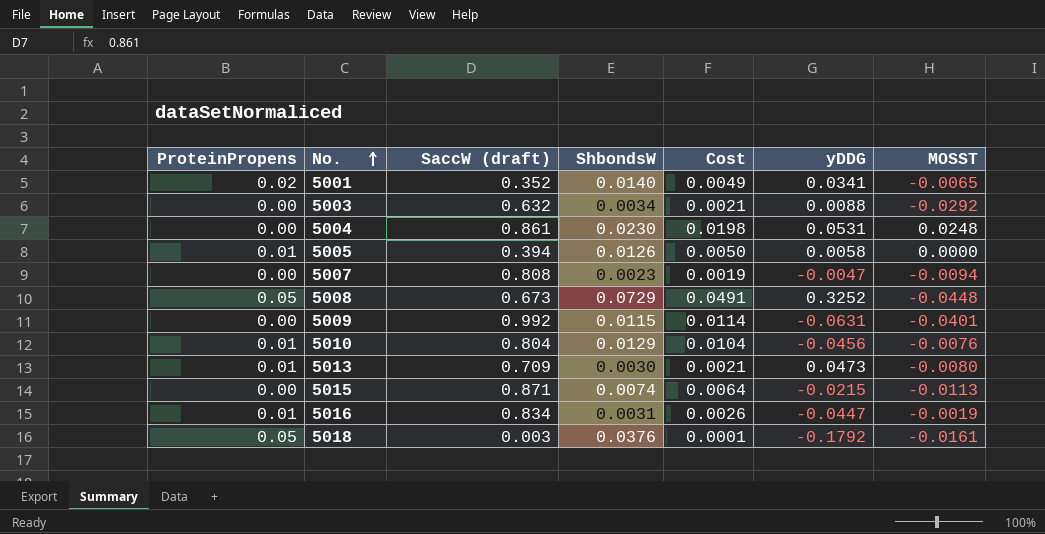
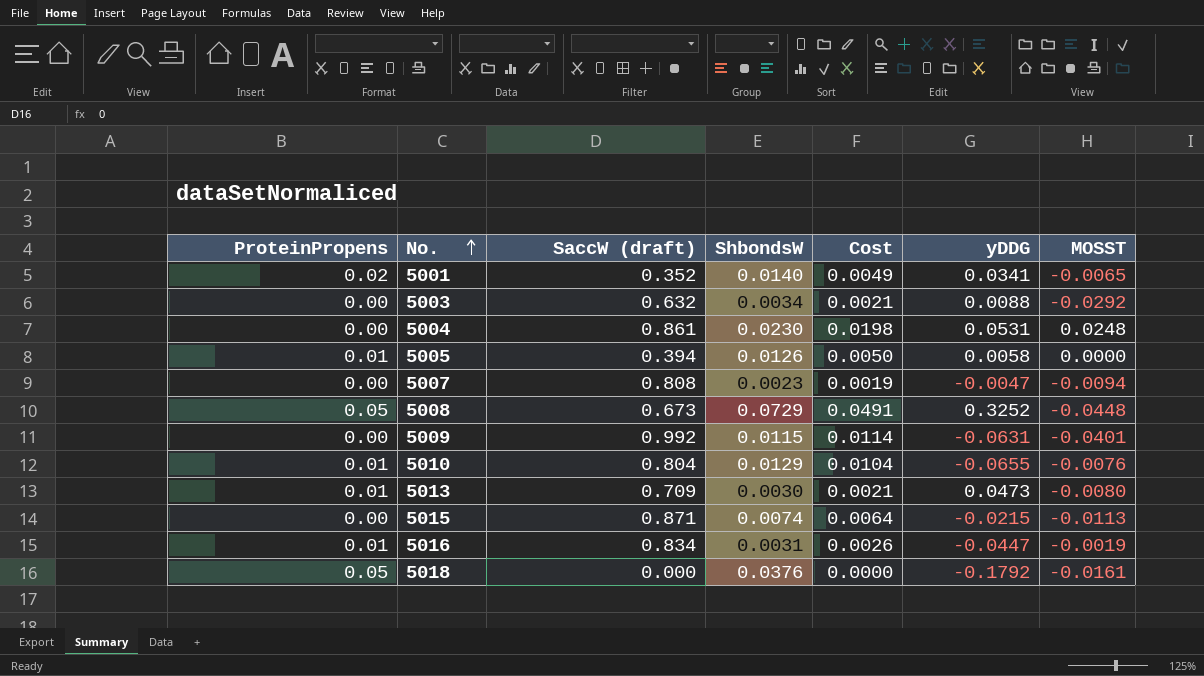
5010 | yDDG: -0.0456 -> -0.0655
5018 | SaccW (draft): 0.003 -> 0.000
5018 | Cost: 0.0001 -> 0.0000

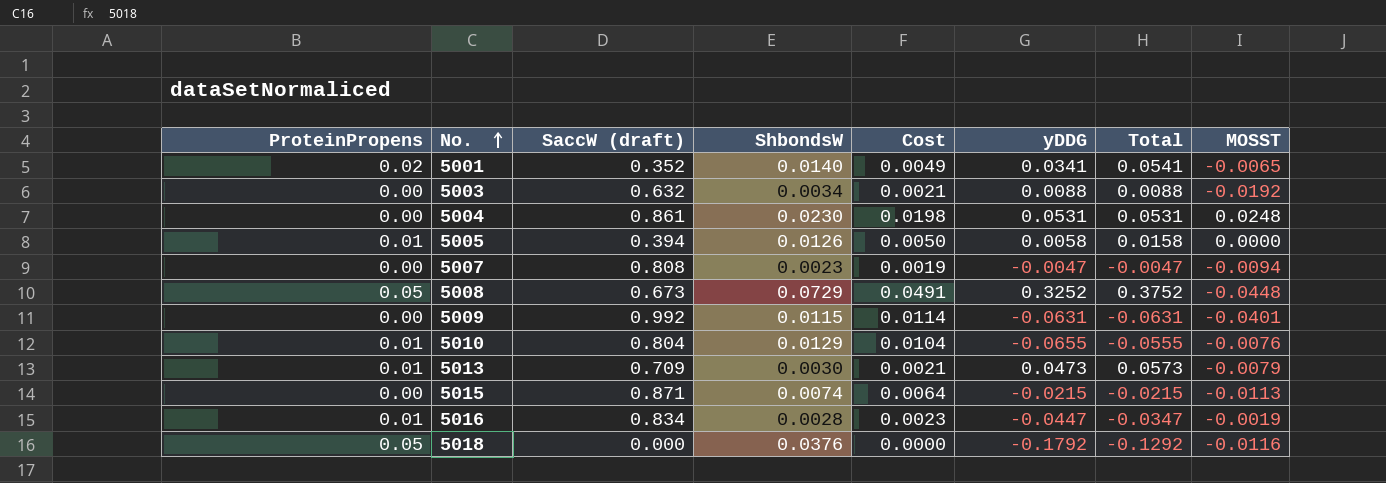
column Total | formula: none -> [ProteinPropens] + [yDDG]
5003 | MOSST: -0.0292 -> -0.0192
5013 | MOSST: -0.0080 -> -0.0079
5016 | ShbondsW: 0.0031 -> 0.0028
5016 | Cost: 0.0026 -> 0.0023
5018 | MOSST: -0.0161 -> -0.0116

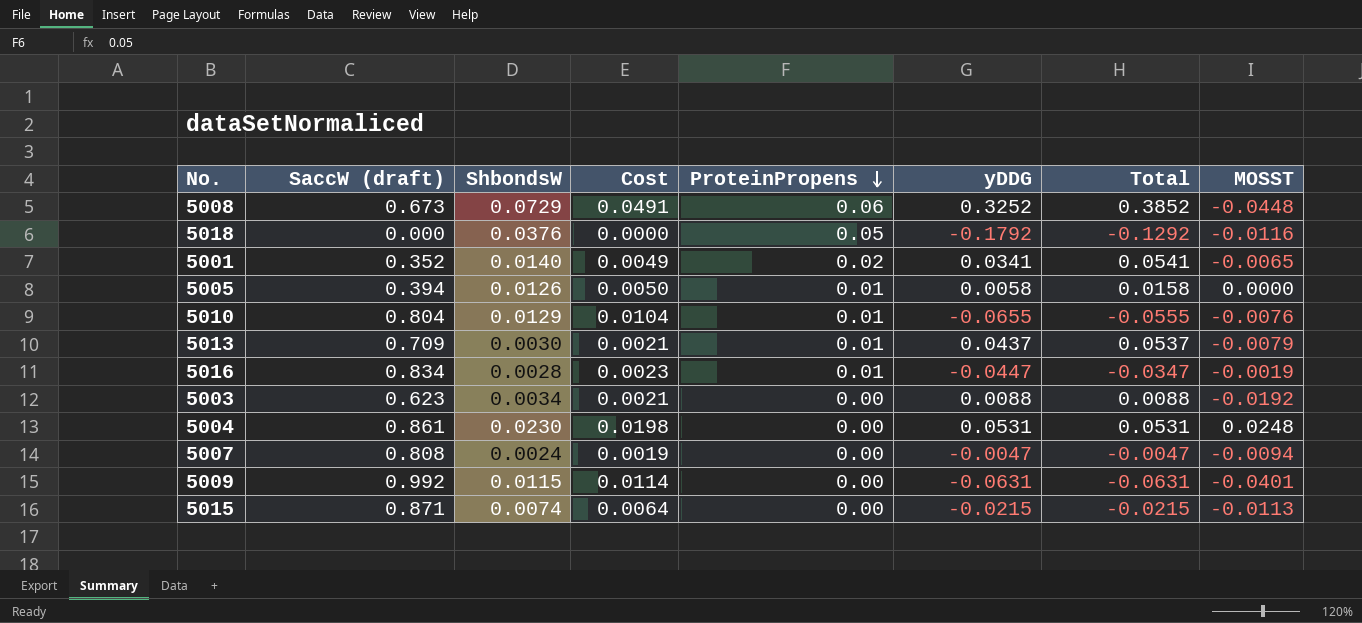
row order: No. ascending -> ProteinPropens descending
column ProteinPropens | position: 1 -> 5
5008 | ProteinPropens: 0.05 -> 0.06
5008 | Total: 0.3752 -> 0.3852
5013 | yDDG: 0.0473 -> 0.0437
5013 | Total: 0.0573 -> 0.0537
5003 | SaccW (draft): 0.632 -> 0.623
5007 | ShbondsW: 0.0023 -> 0.0024

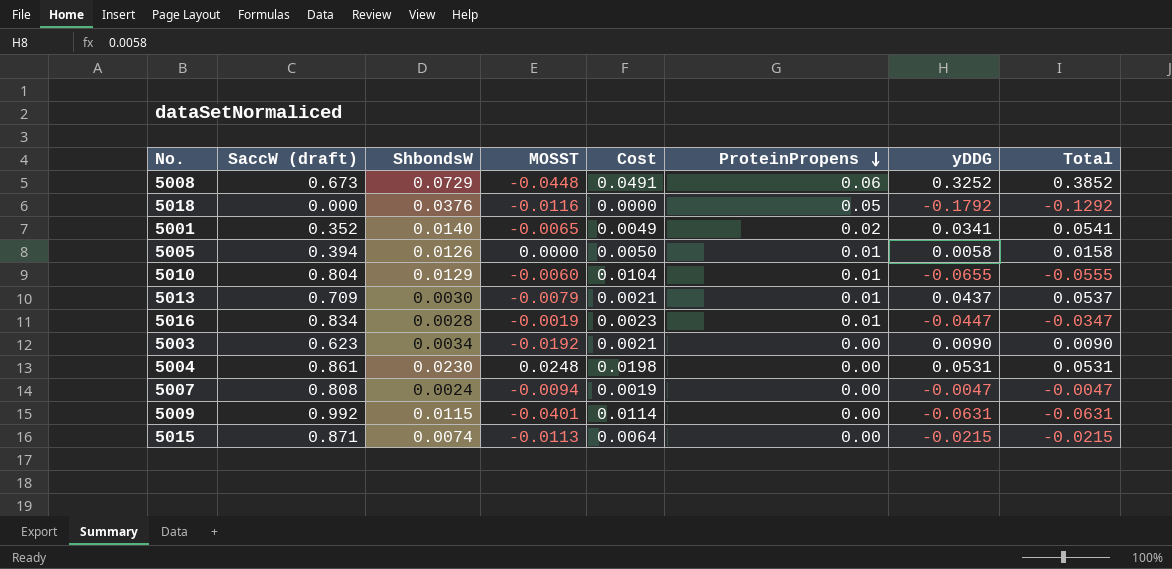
column MOSST | position: 8 -> 4
5010 | MOSST: -0.0076 -> -0.0060
5003 | yDDG: 0.0088 -> 0.0090
5003 | Total: 0.0088 -> 0.0090

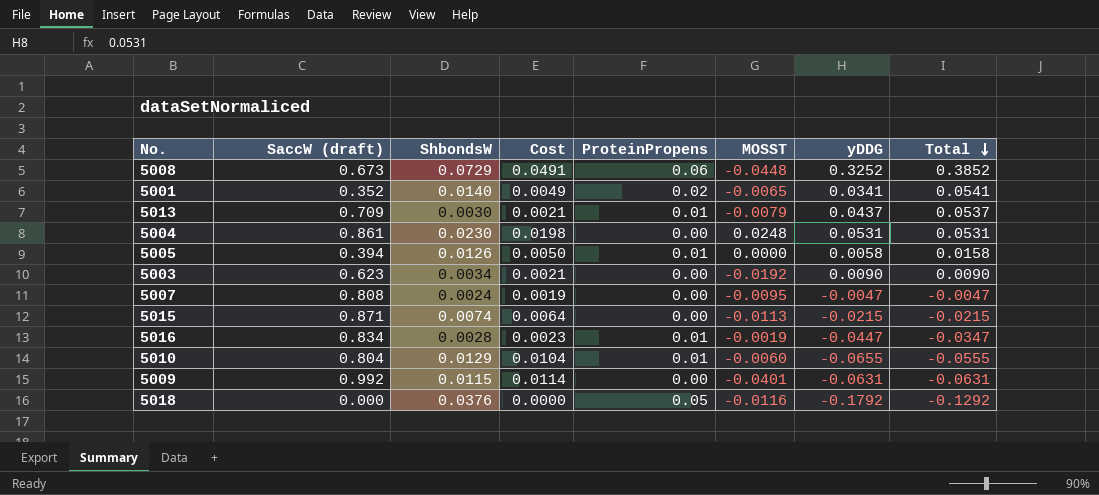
row order: ProteinPropens descending -> Total descending
column MOSST | position: 4 -> 6
5007 | MOSST: -0.0094 -> -0.0095

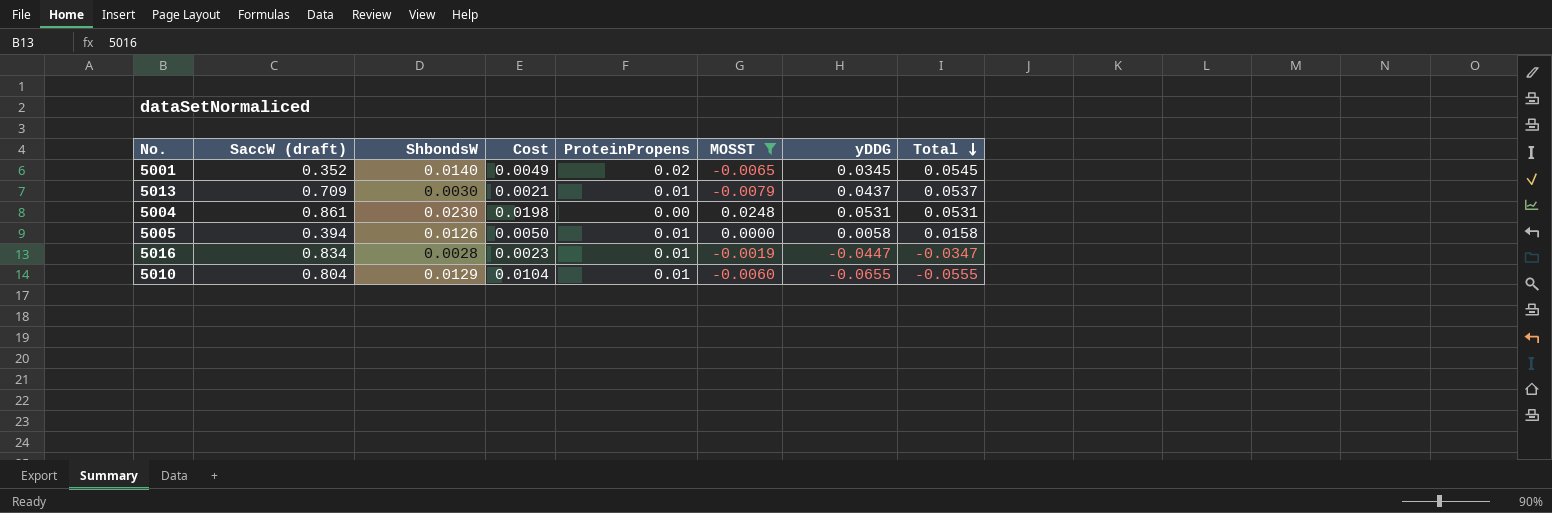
filter: none -> MOSST >= -0.0079
5001 | yDDG: 0.0341 -> 0.0345
5001 | Total: 0.0541 -> 0.0545

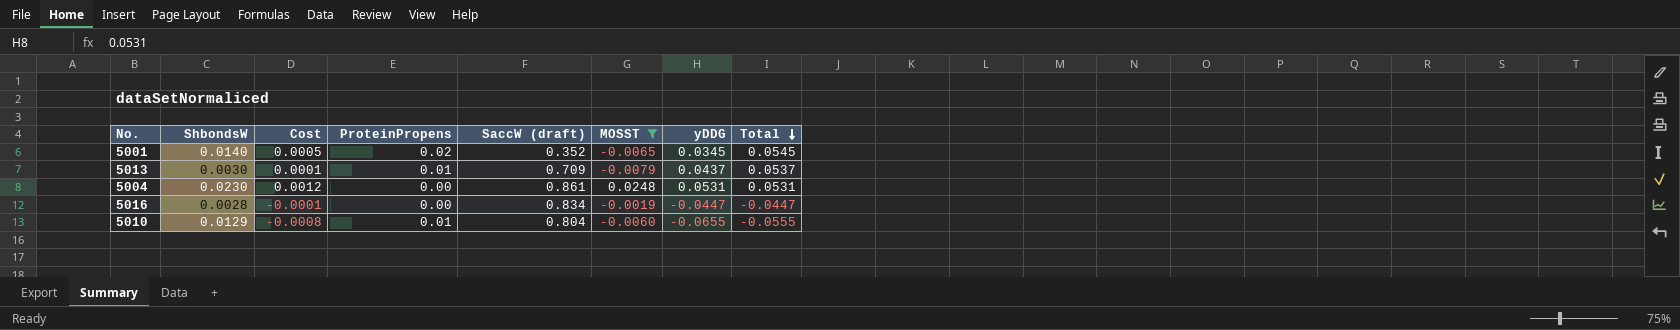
column Cost | formula: [SaccW (draft)] * [ShbondsW] -> [ShbondsW] * [yDDG]
column SaccW (draft) | position: 2 -> 5
row 5005: 0.394 | 0.0126 | 0.0050 | 0.01 | 0.0000 | 0.0058 | 0.0158 -> none
5016 | ProteinPropens: 0.01 -> 0.00
5016 | Total: -0.0347 -> -0.0447

